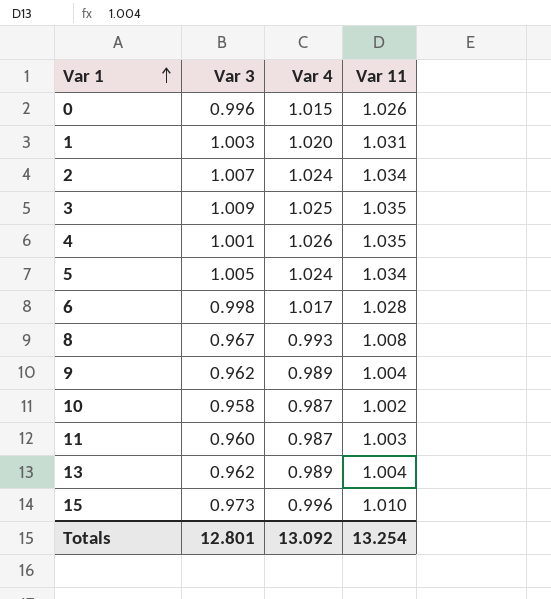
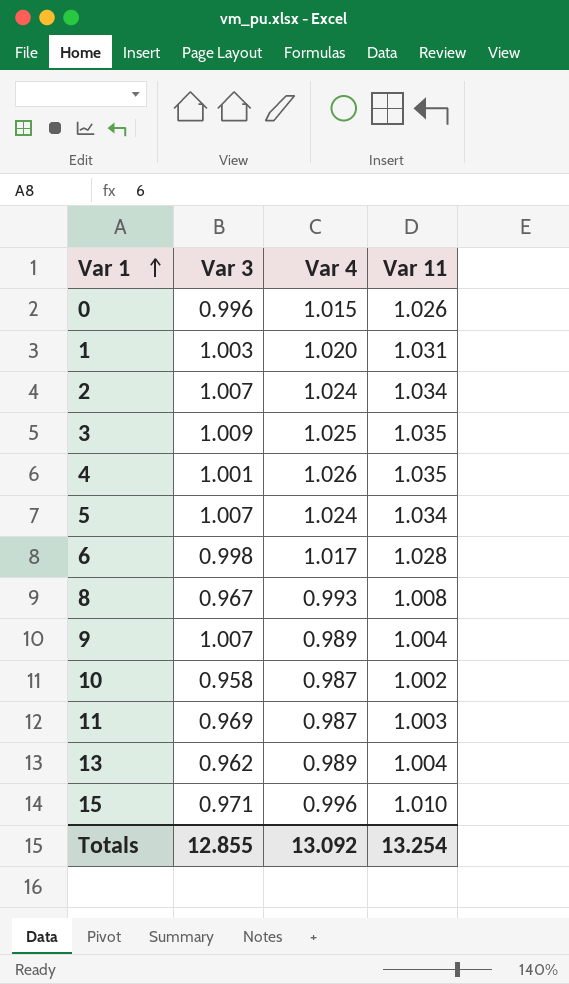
5 | Var 3: 1.005 -> 1.007
9 | Var 3: 0.962 -> 1.007
11 | Var 3: 0.960 -> 0.969
15 | Var 3: 0.973 -> 0.971
Totals | Var 3: 12.801 -> 12.855

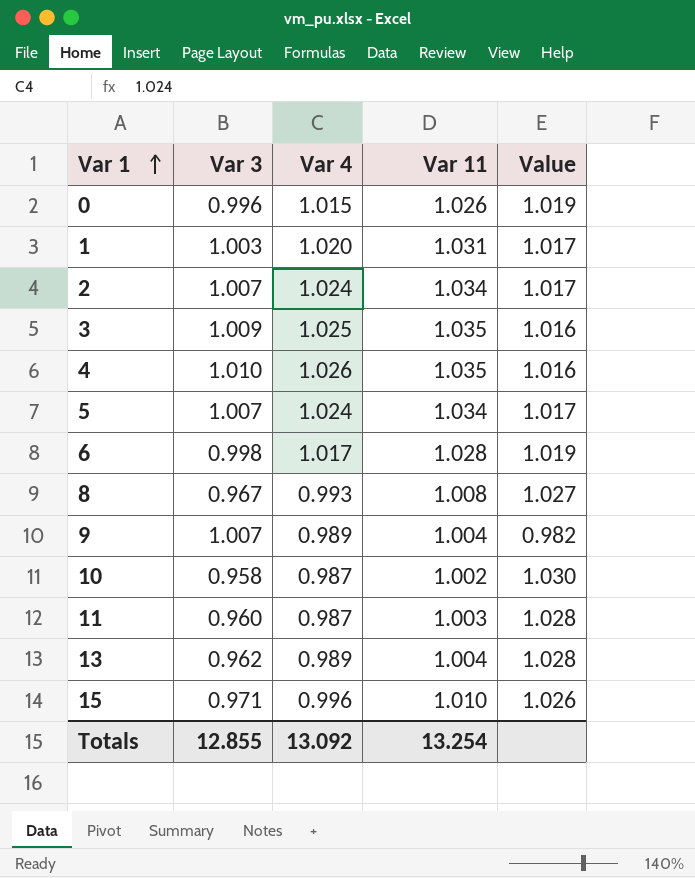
column Value | formula: none -> [Var 4] / [Var 3]
4 | Var 3: 1.001 -> 1.010
11 | Var 3: 0.969 -> 0.960

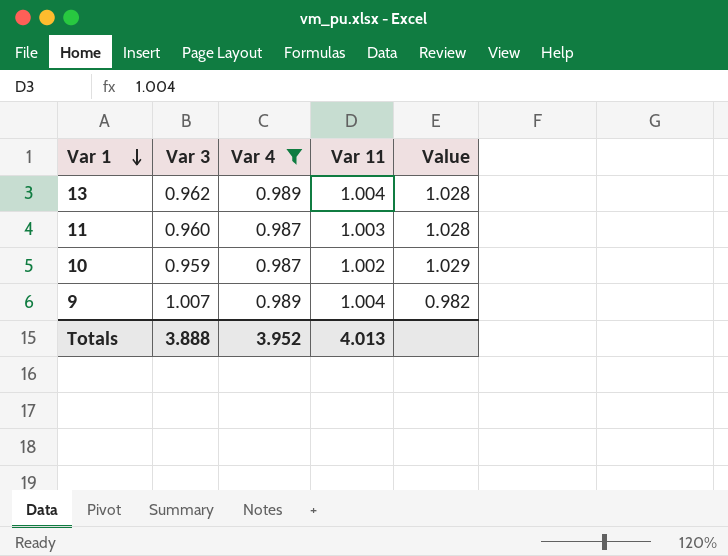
filter: none -> Var 4 <= 0.989
row order: Var 1 ascending -> Var 1 descending
10 | Var 3: 0.958 -> 0.959
10 | Value: 1.030 -> 1.029
Totals | Var 3: 12.855 -> 3.888
Totals | Var 4: 13.092 -> 3.952
Totals | Var 11: 13.254 -> 4.013

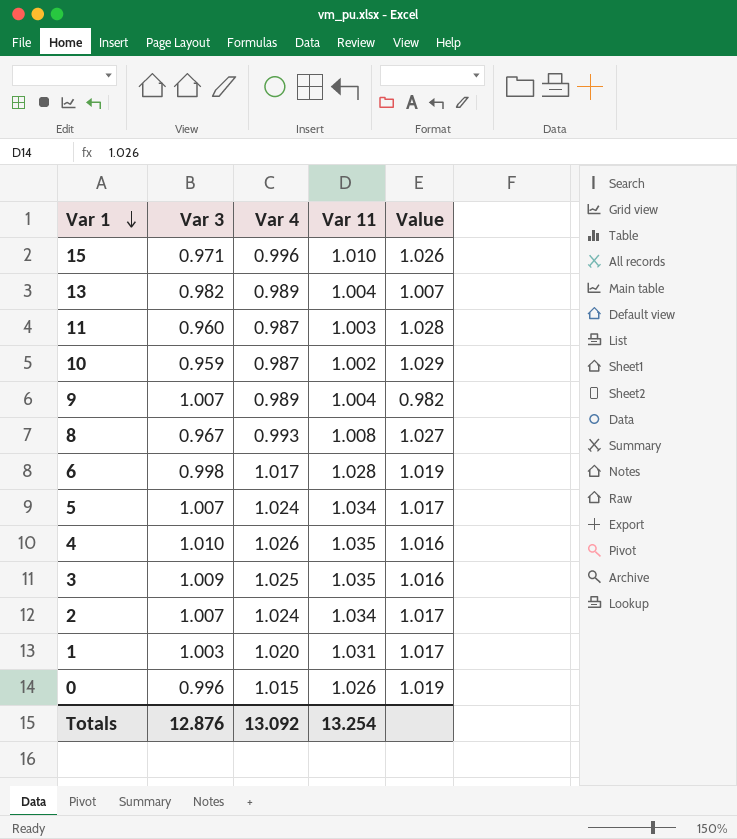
filter: Var 4 <= 0.989 -> none
13 | Var 3: 0.962 -> 0.982
13 | Value: 1.028 -> 1.007
Totals | Var 3: 3.888 -> 12.876
Totals | Var 4: 3.952 -> 13.092
Totals | Var 11: 4.013 -> 13.254

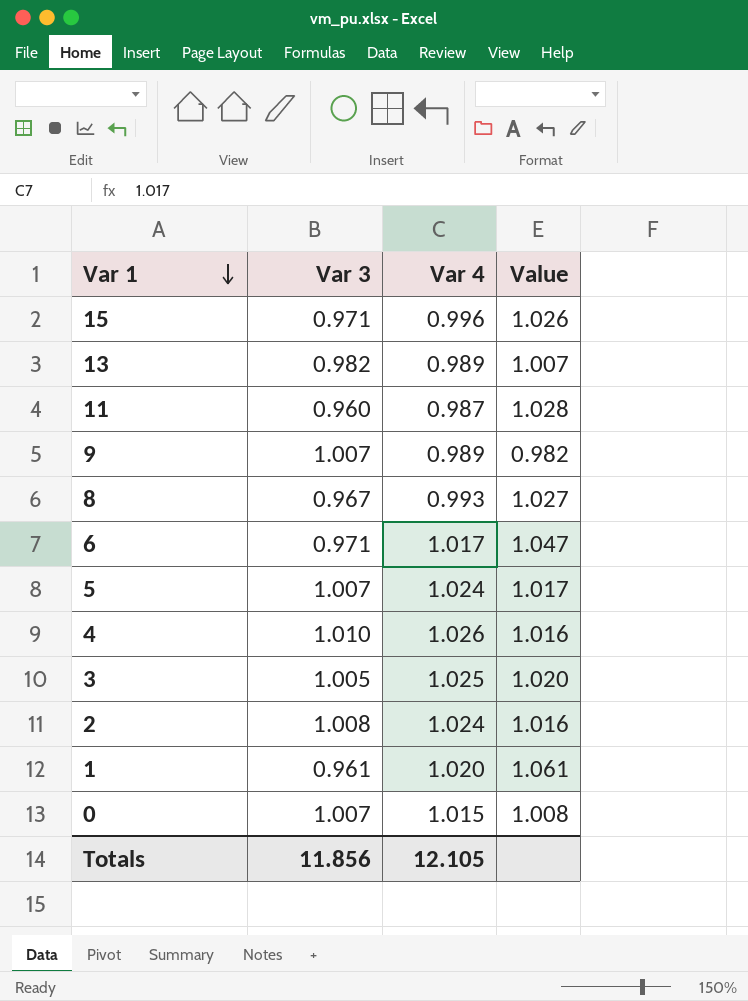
column Var 11 | position: 4 -> none
row 10: 0.959 | 0.987 | 1.002 | 1.029 -> none
6 | Var 3: 0.998 -> 0.971
6 | Value: 1.019 -> 1.047
3 | Var 3: 1.009 -> 1.005
3 | Value: 1.016 -> 1.020
2 | Var 3: 1.007 -> 1.008
2 | Value: 1.017 -> 1.016
1 | Var 3: 1.003 -> 0.961
1 | Value: 1.017 -> 1.061
0 | Var 3: 0.996 -> 1.007
0 | Value: 1.019 -> 1.008
Totals | Var 3: 12.876 -> 11.856
Totals | Var 4: 13.092 -> 12.105

